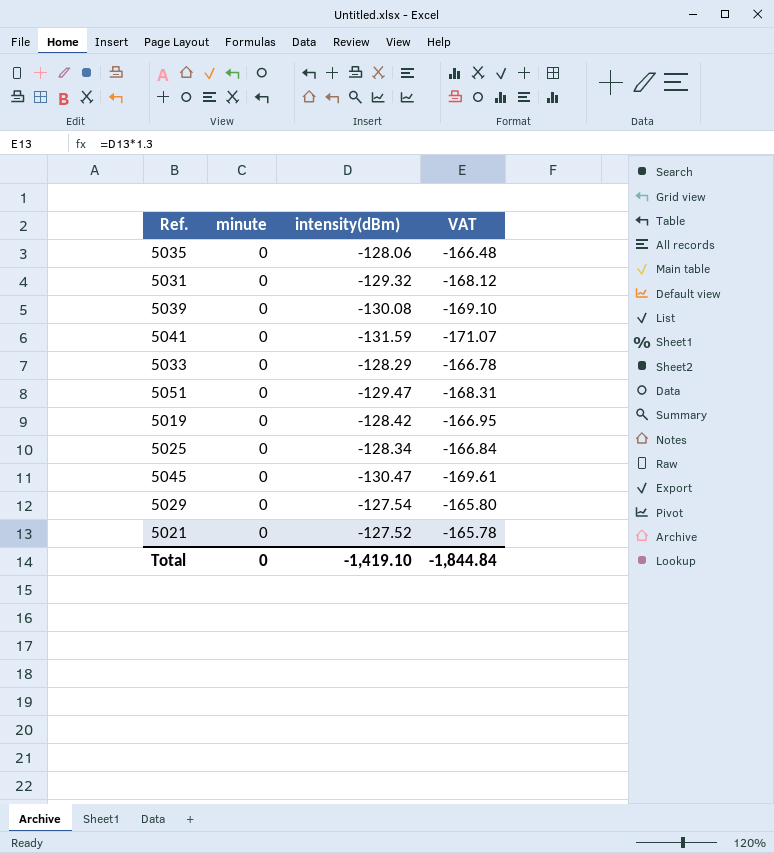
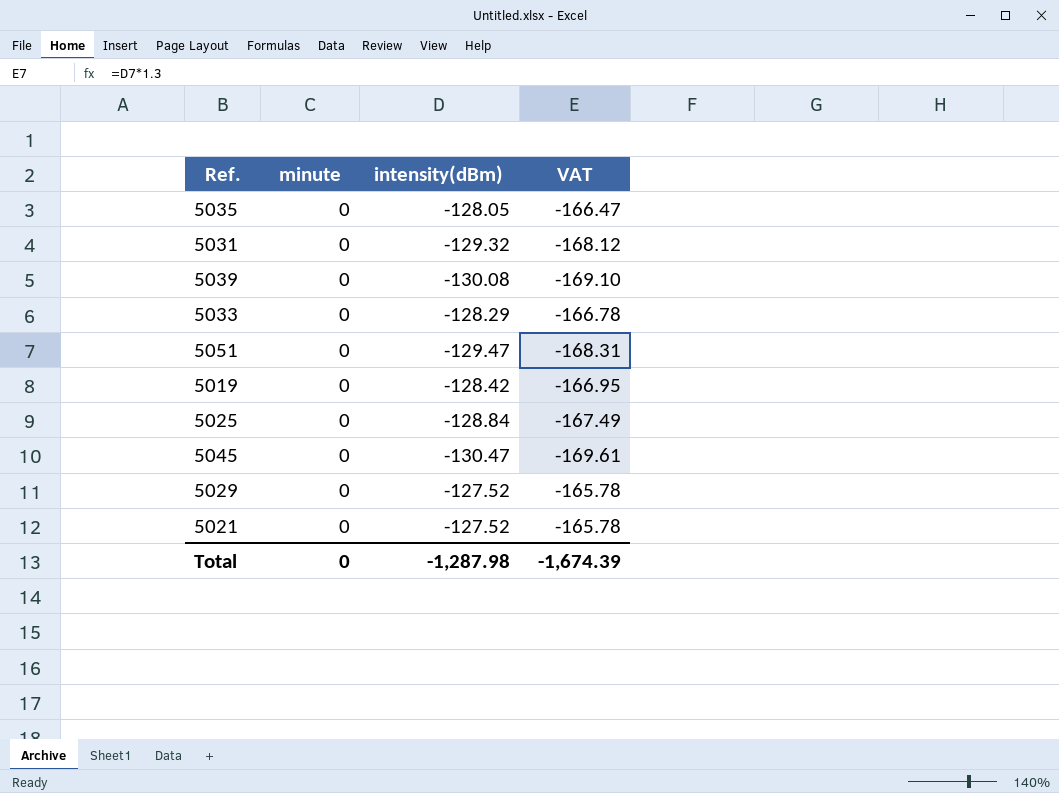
row 5041: 0 | -131.59 | -171.07 -> none
5035 | intensity(dBm): -128.06 -> -128.05
5035 | VAT: -166.48 -> -166.47
5025 | intensity(dBm): -128.34 -> -128.84
5025 | VAT: -166.84 -> -167.49
5029 | intensity(dBm): -127.54 -> -127.52
5029 | VAT: -165.80 -> -165.78
Total | intensity(dBm): -1,419.10 -> -1,287.98
Total | VAT: -1,844.84 -> -1,674.39

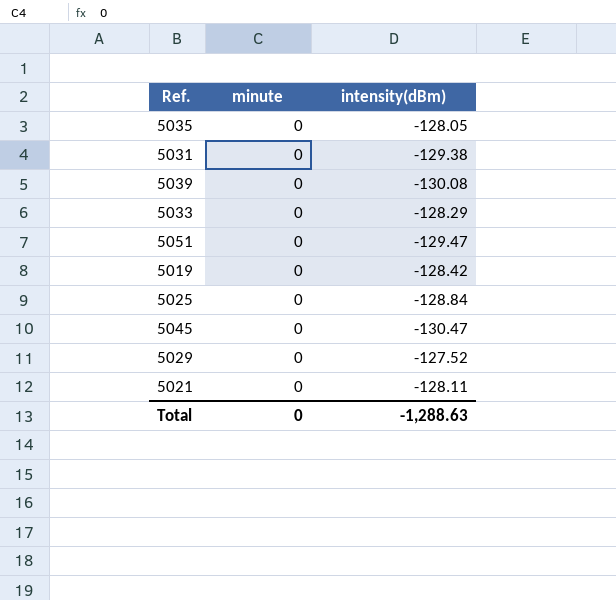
column VAT | formula: [intensity(dBm)] * 1.3 -> none
5031 | intensity(dBm): -129.32 -> -129.38
5021 | intensity(dBm): -127.52 -> -128.11
Total | intensity(dBm): -1,287.98 -> -1,288.63

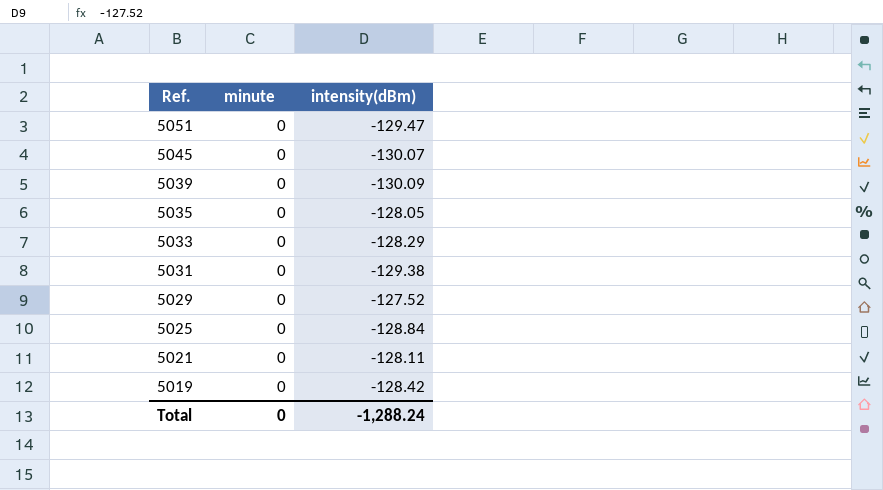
row order: none -> Ref. descending
5045 | intensity(dBm): -130.47 -> -130.07
5039 | intensity(dBm): -130.08 -> -130.09
Total | intensity(dBm): -1,288.63 -> -1,288.24

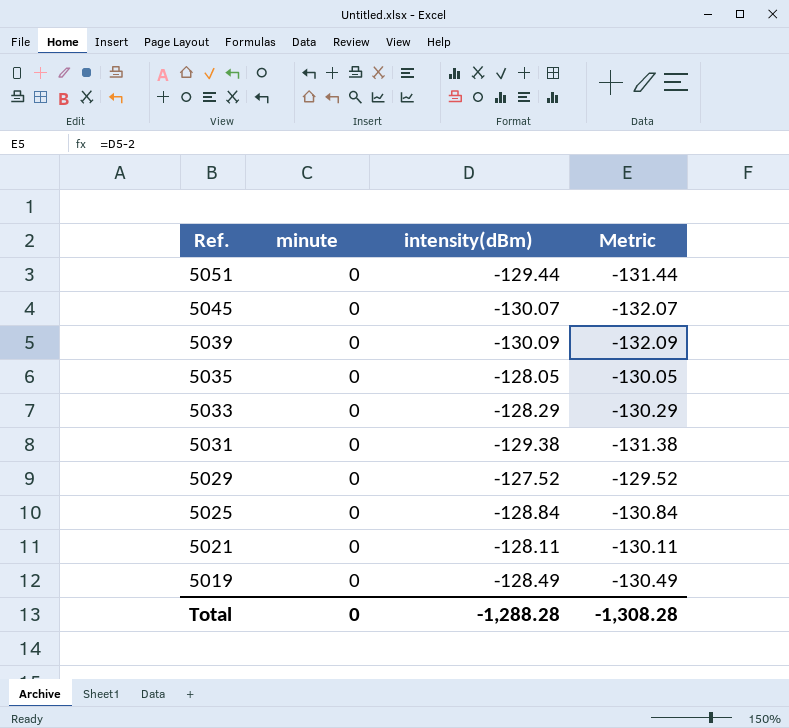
column Metric | formula: none -> [intensity(dBm)] - 2
5051 | intensity(dBm): -129.47 -> -129.44
5019 | intensity(dBm): -128.42 -> -128.49
Total | intensity(dBm): -1,288.24 -> -1,288.28

